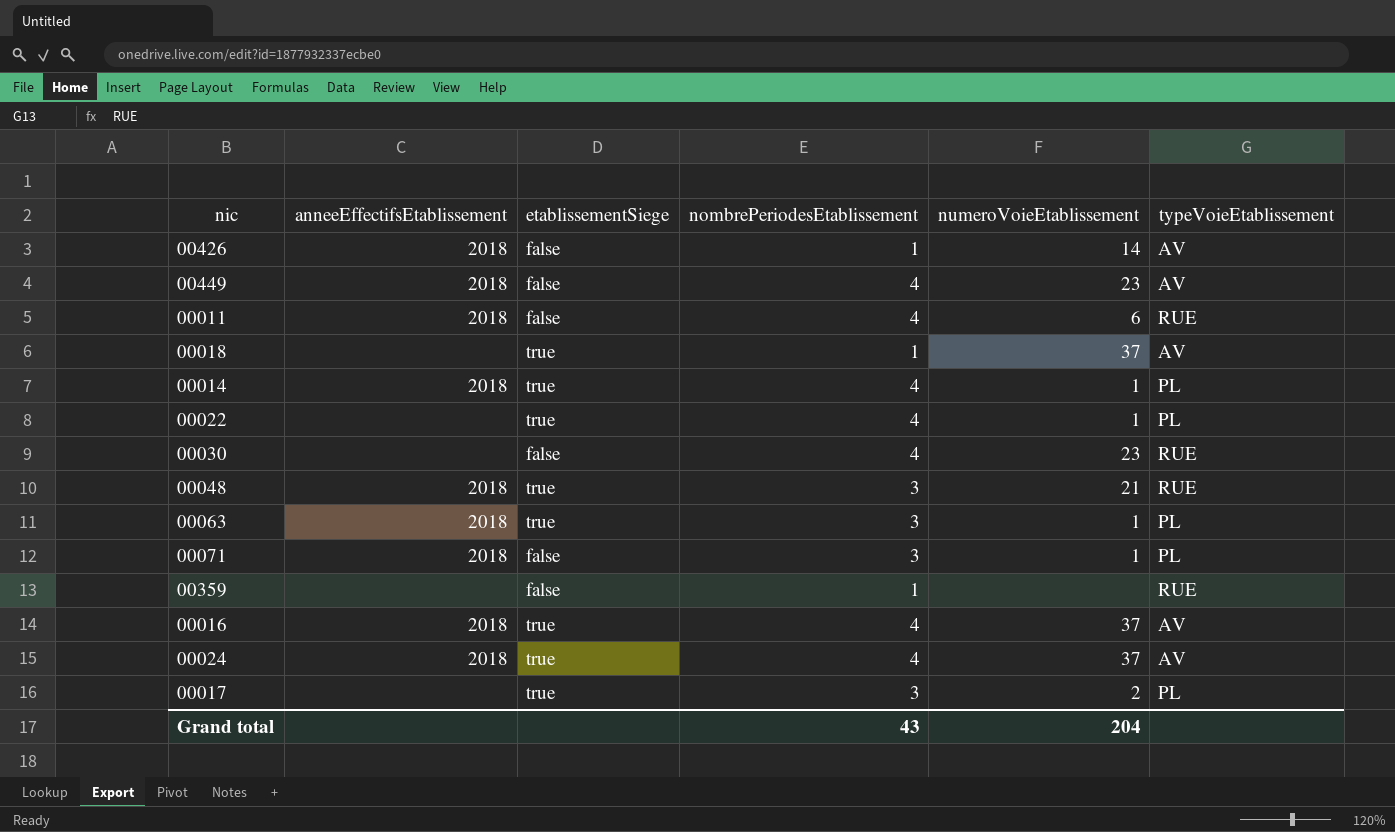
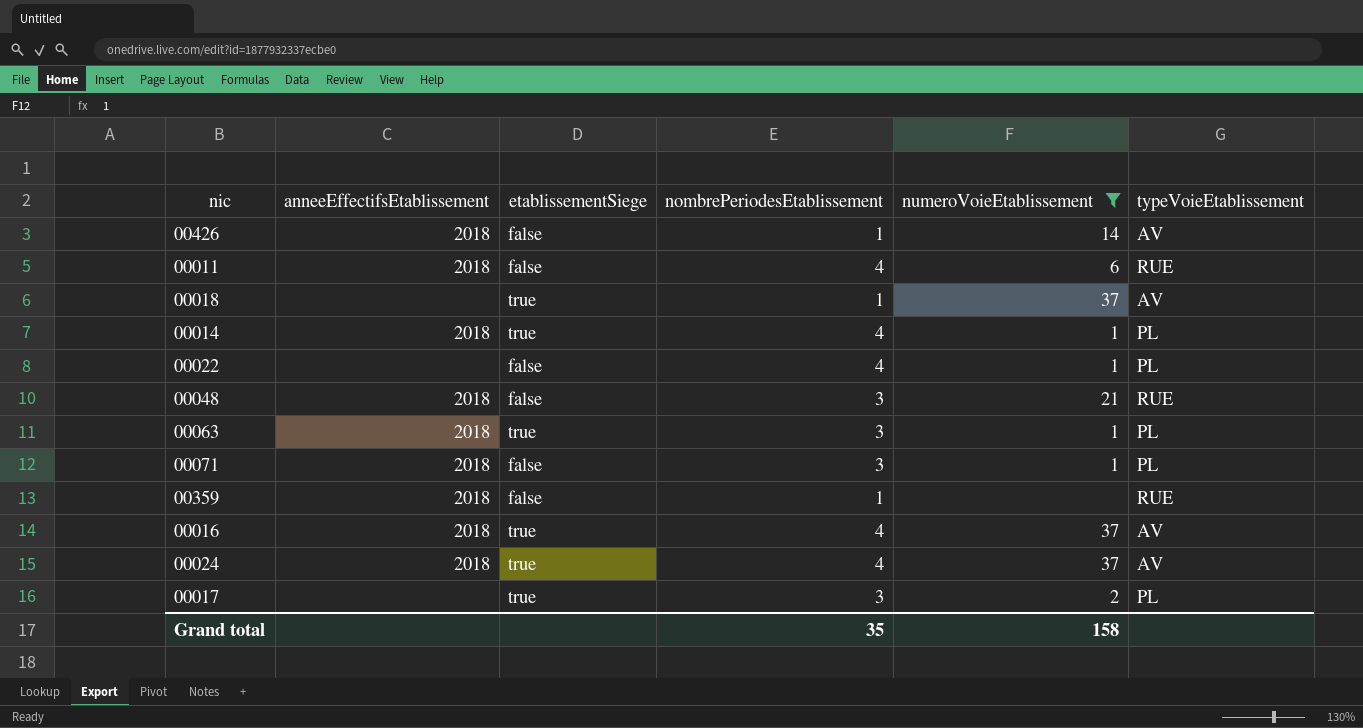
filter: none -> numeroVoieEtablissement != 23
00022 | etablissementSiege: true -> false
00048 | etablissementSiege: true -> false
00359 | anneeEffectifsEtablissement: none -> 2018
Grand total | nombrePeriodesEtablissement: 43 -> 35
Grand total | numeroVoieEtablissement: 204 -> 158

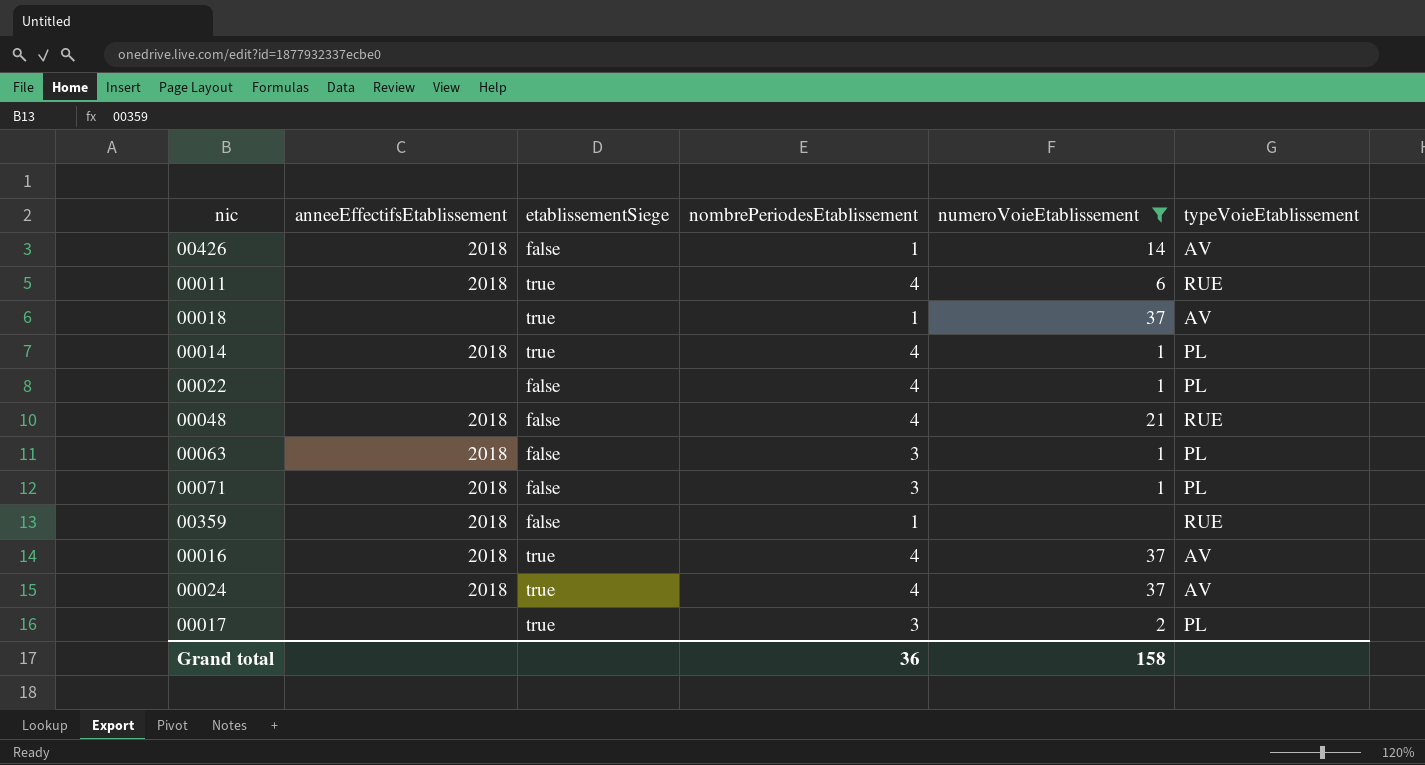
00011 | etablissementSiege: false -> true
00048 | nombrePeriodesEtablissement: 3 -> 4
00063 | etablissementSiege: true -> false
Grand total | nombrePeriodesEtablissement: 35 -> 36

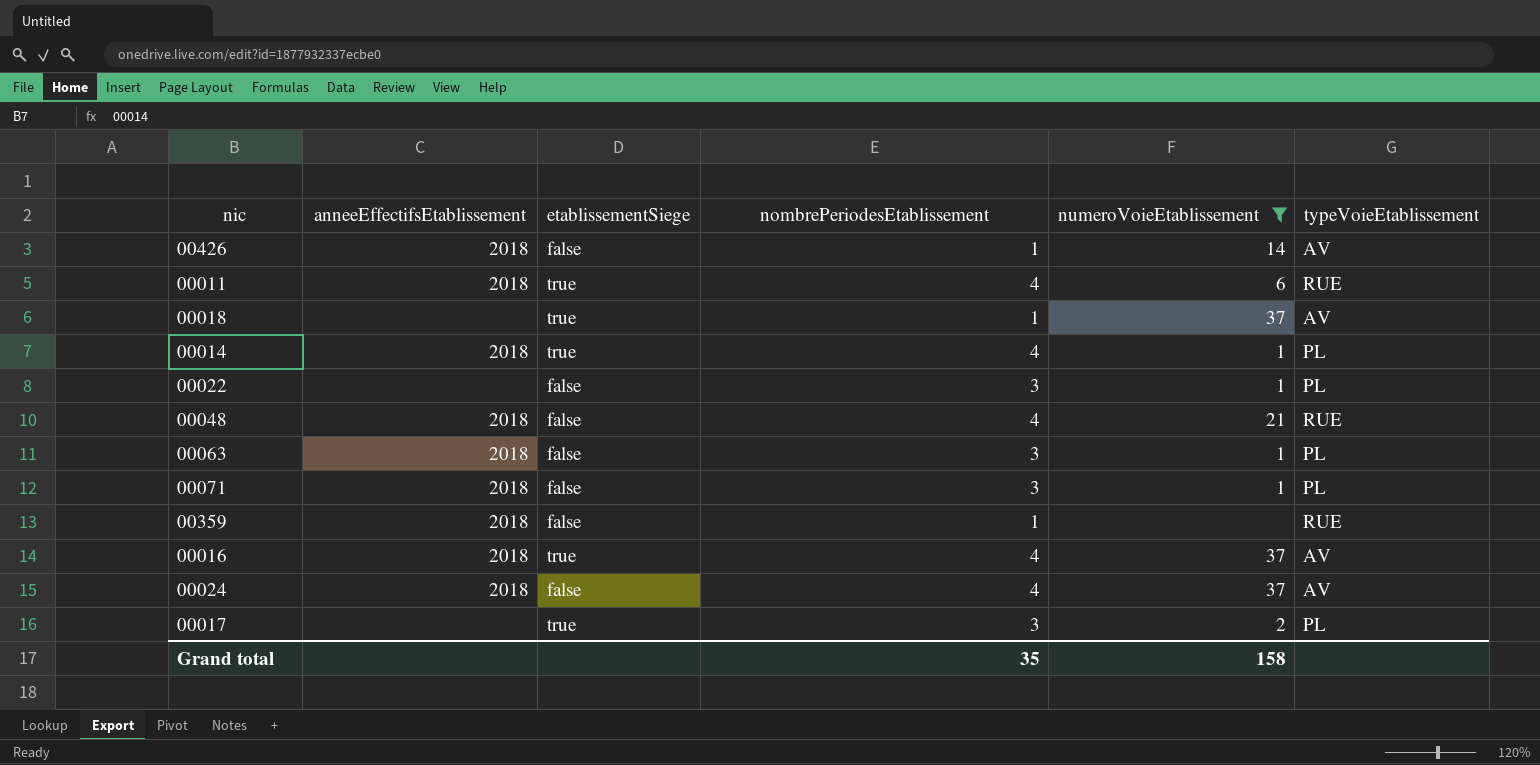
00022 | nombrePeriodesEtablissement: 4 -> 3
00024 | etablissementSiege: true -> false
Grand total | nombrePeriodesEtablissement: 36 -> 35

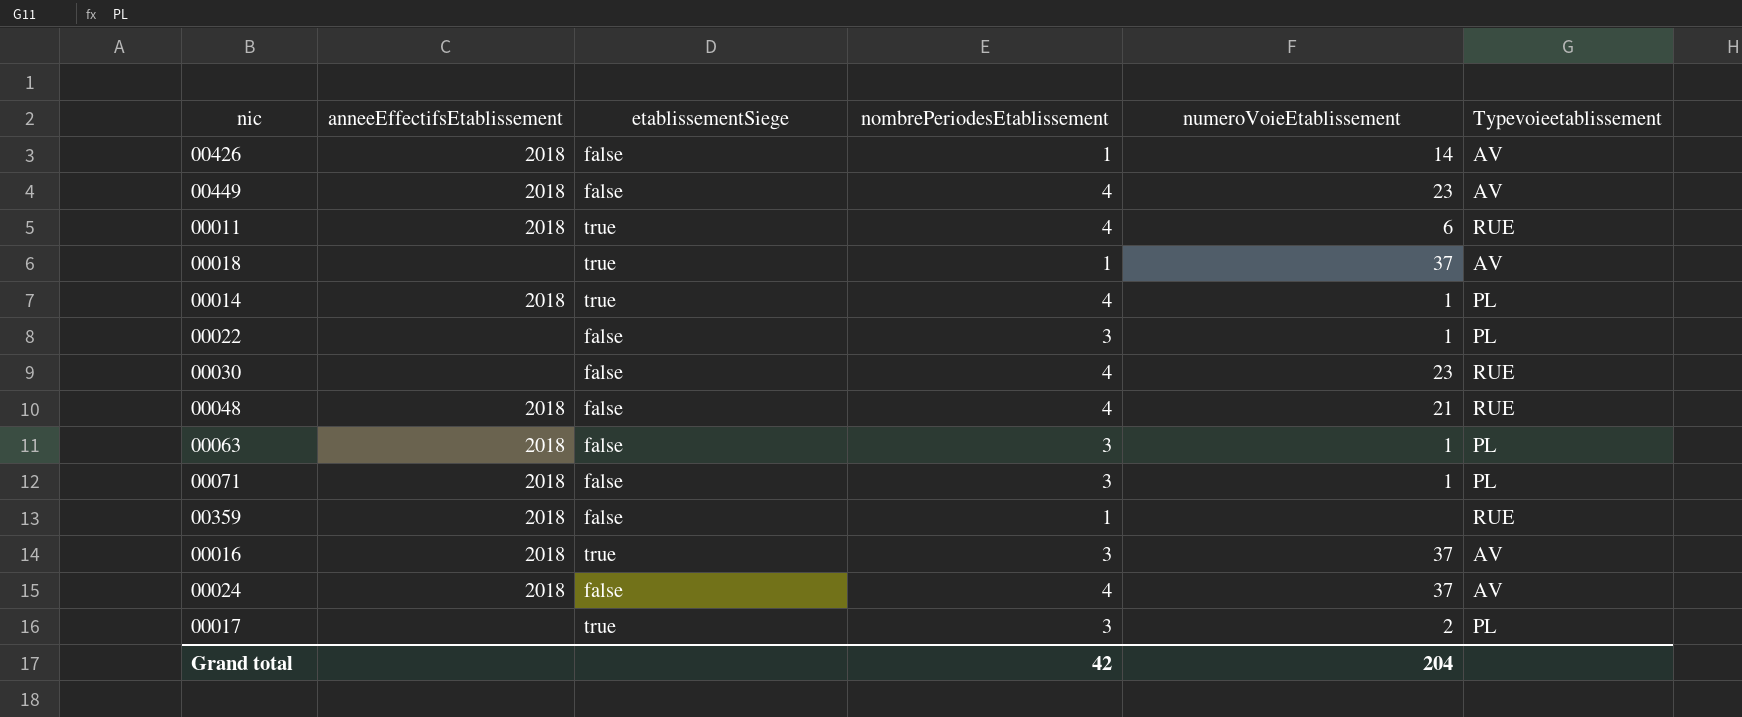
filter: numeroVoieEtablissement != 23 -> none
column name: typeVoieEtablissement -> Typevoieetablissement
00016 | nombrePeriodesEtablissement: 4 -> 3
Grand total | nombrePeriodesEtablissement: 35 -> 42
Grand total | numeroVoieEtablissement: 158 -> 204

